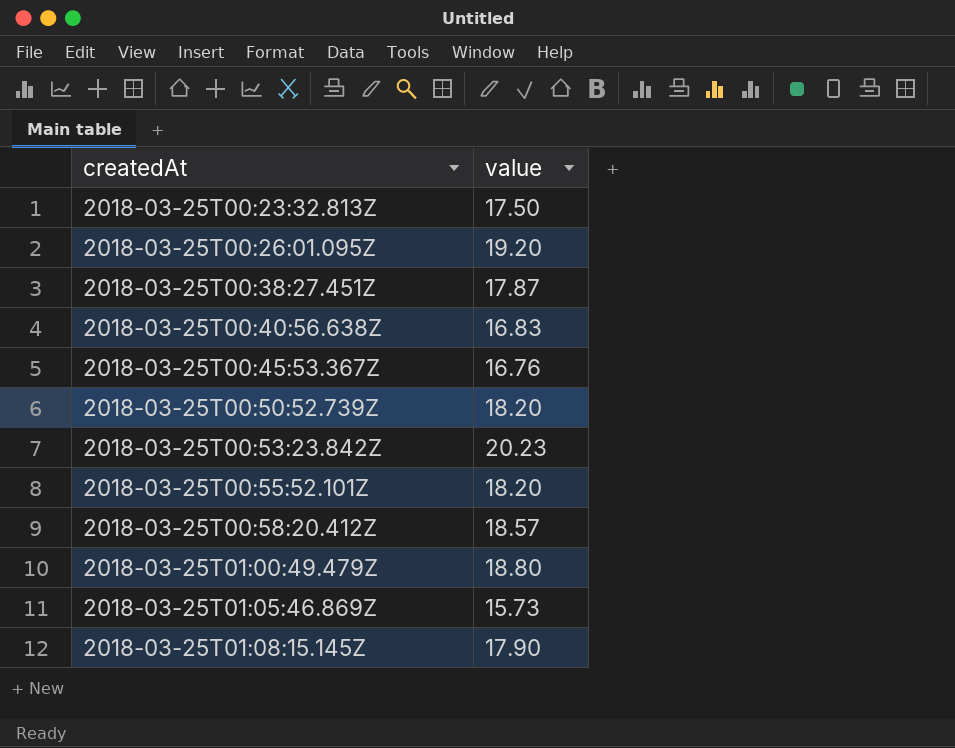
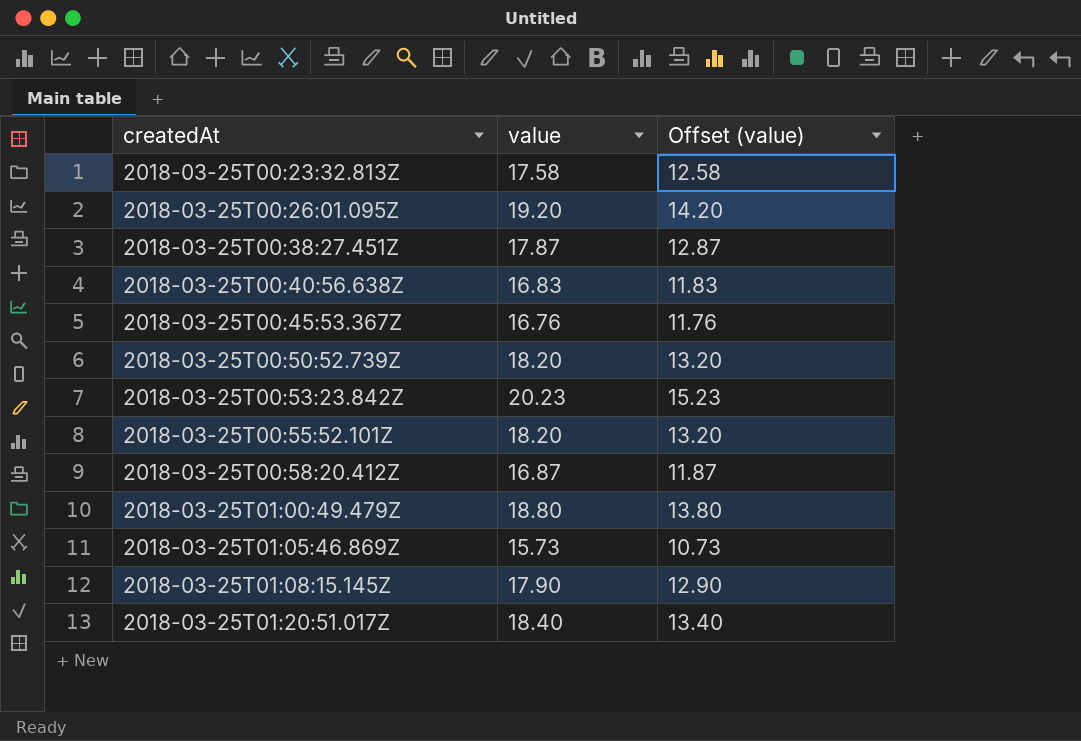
column Offset (value) | formula: none -> [value] - 5
2018-03-25T00:23:32.813Z | value: 17.50 -> 17.58
2018-03-25T00:58:20.412Z | value: 18.57 -> 16.87
row 2018-03-25T01:20:51.017Z: none -> 18.40 | 13.40

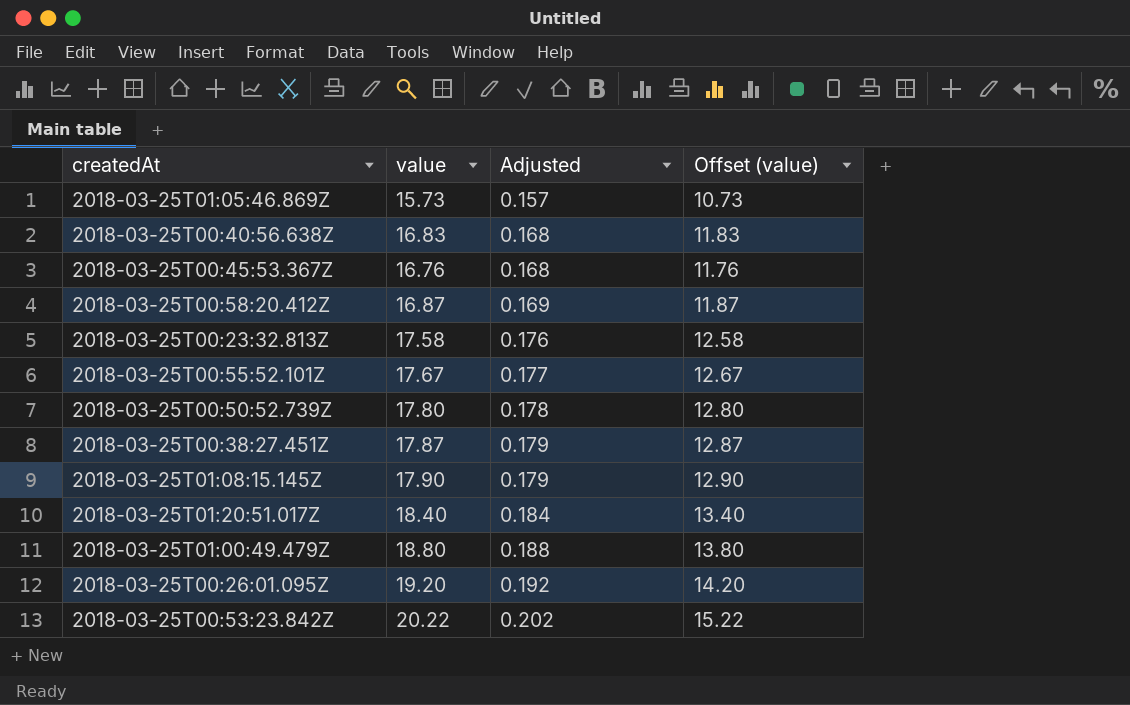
row order: createdAt ascending -> Adjusted ascending
column Adjusted | formula: none -> [value] * 0.01
2018-03-25T00:55:52.101Z | value: 18.20 -> 17.67
2018-03-25T00:55:52.101Z | Offset (value): 13.20 -> 12.67
2018-03-25T00:50:52.739Z | value: 18.20 -> 17.80
2018-03-25T00:50:52.739Z | Offset (value): 13.20 -> 12.80
2018-03-25T00:53:23.842Z | value: 20.23 -> 20.22
2018-03-25T00:53:23.842Z | Offset (value): 15.23 -> 15.22

